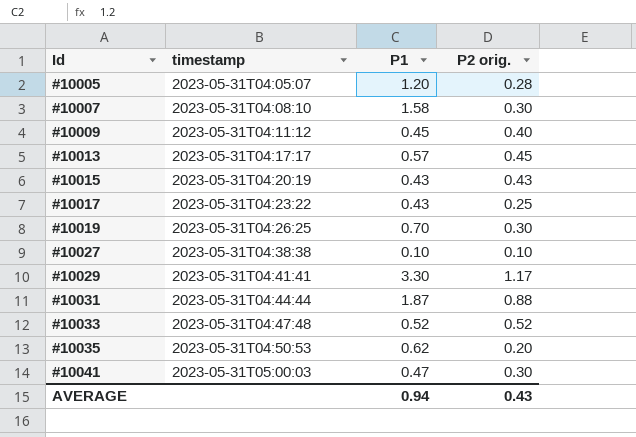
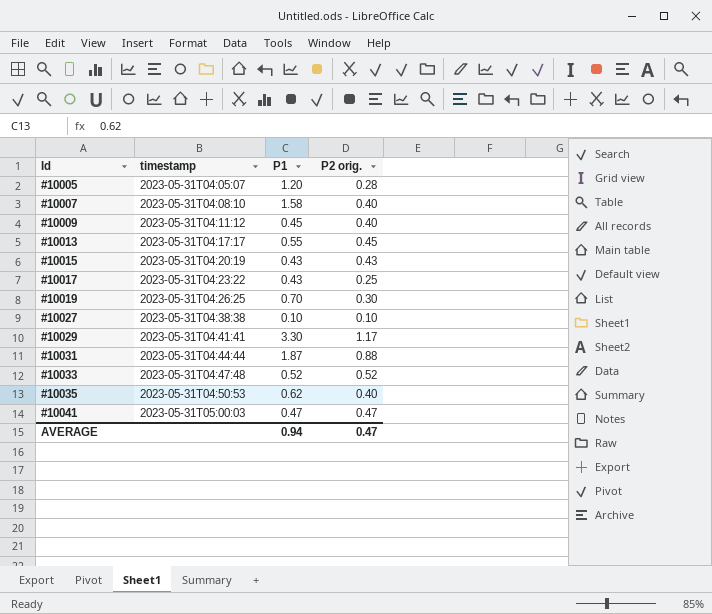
#10007 | P2 orig.: 0.30 -> 0.40
#10013 | P1: 0.57 -> 0.55
#10035 | P2 orig.: 0.20 -> 0.40
#10041 | P2 orig.: 0.30 -> 0.47
AVERAGE | P2 orig.: 0.43 -> 0.47

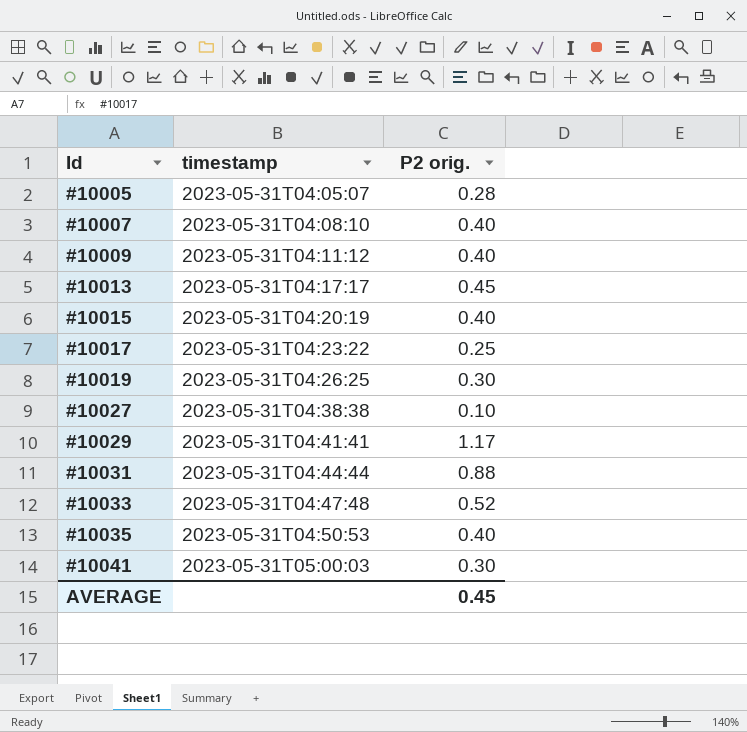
column P1 | position: 3 -> none
#10015 | P2 orig.: 0.43 -> 0.40
#10041 | P2 orig.: 0.47 -> 0.30
AVERAGE | P2 orig.: 0.47 -> 0.45

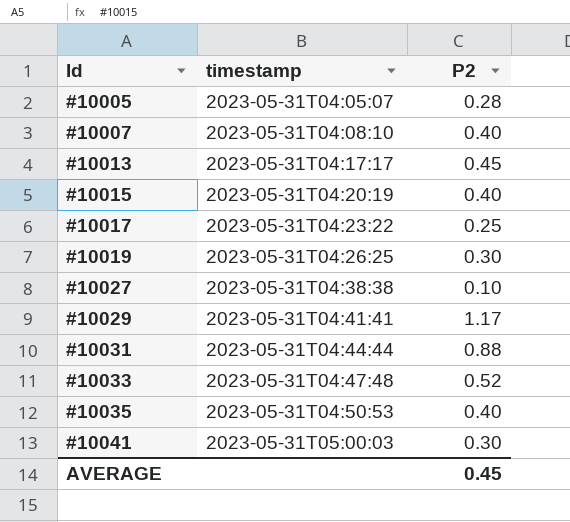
column name: P2 orig. -> P2
row #10009: 2023-05-31T04:11:12 | 0.40 -> none

